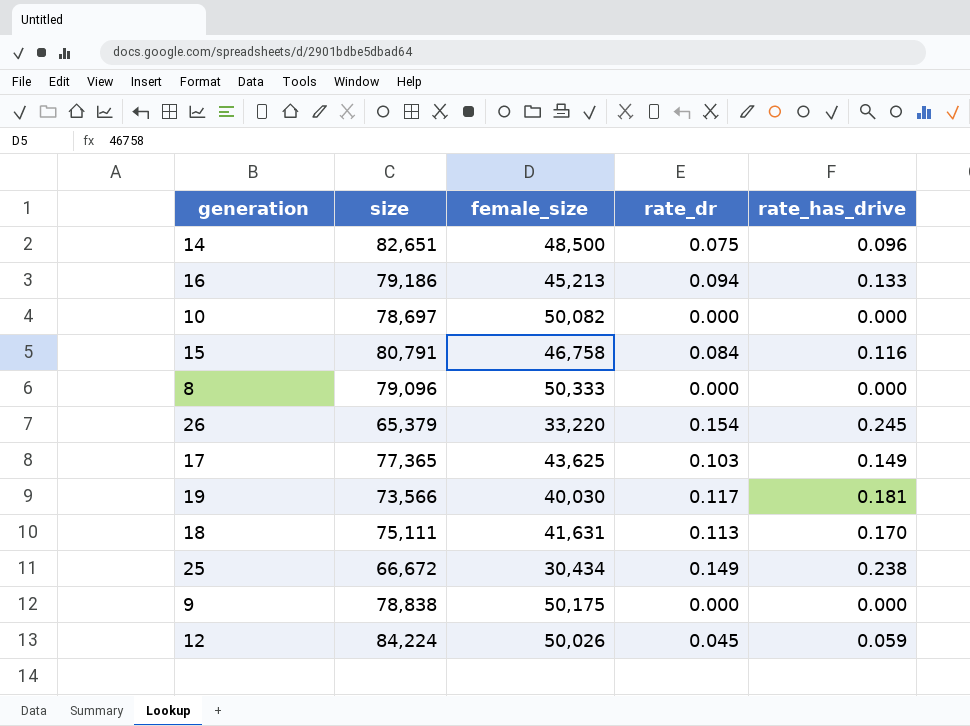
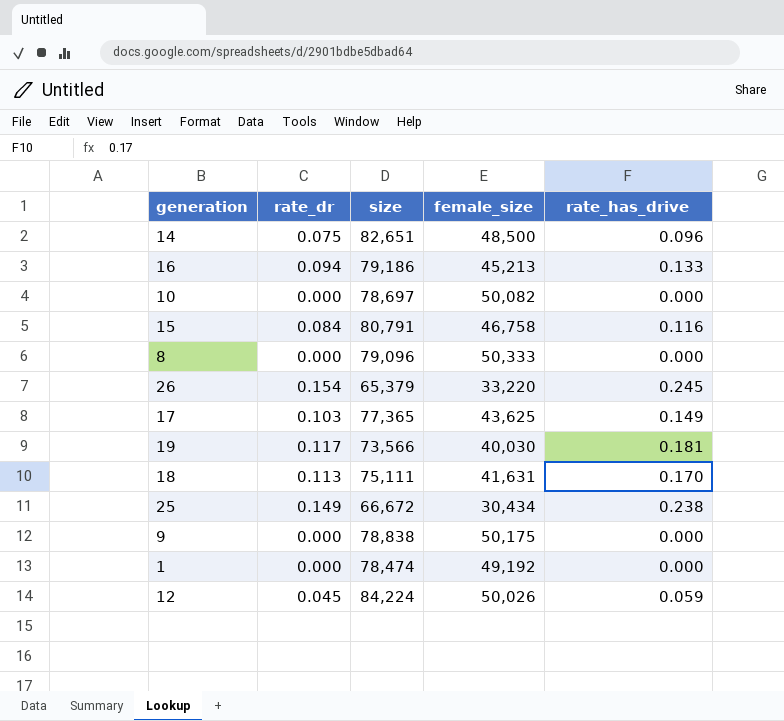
column rate_dr | position: 4 -> 2
row 1: none -> 0.000 | 78,474 | 49,192 | 0.000

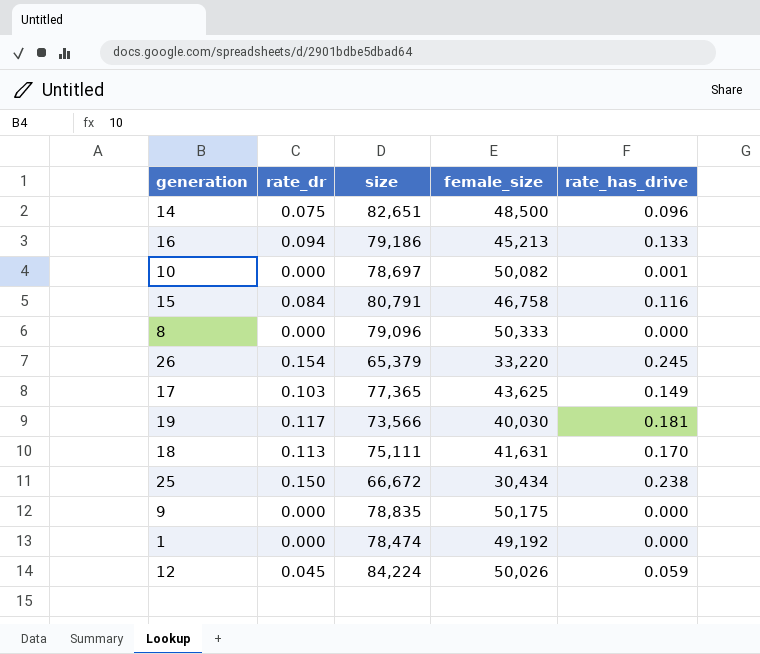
10 | rate_has_drive: 0.000 -> 0.001
25 | rate_dr: 0.149 -> 0.150
9 | size: 78,838 -> 78,835

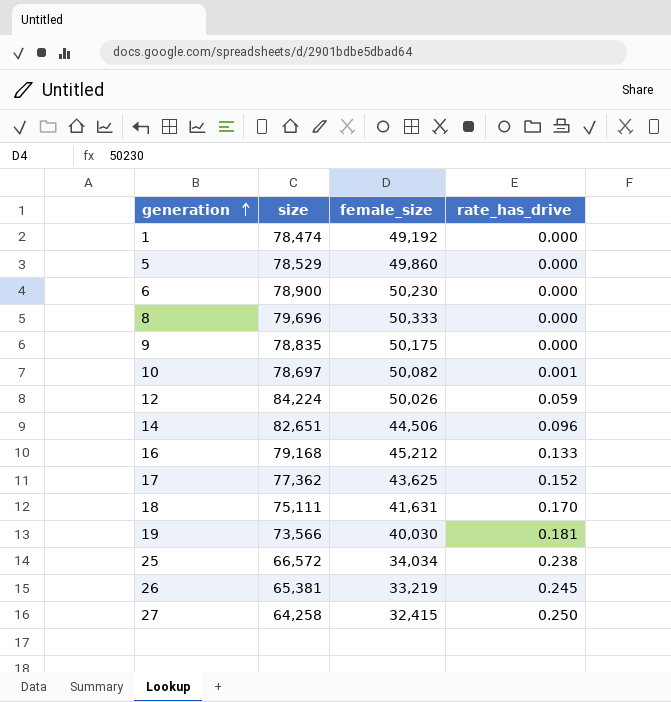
row order: none -> generation ascending
column rate_dr | position: 2 -> none
row 15: 0.084 | 80,791 | 46,758 | 0.116 -> none
row 5: none -> 78,529 | 49,860 | 0.000
row 6: none -> 78,900 | 50,230 | 0.000
8 | size: 79,096 -> 79,696
14 | female_size: 48,500 -> 44,506
16 | size: 79,186 -> 79,168
16 | female_size: 45,213 -> 45,212
17 | size: 77,365 -> 77,362
17 | rate_has_drive: 0.149 -> 0.152
25 | size: 66,672 -> 66,572
25 | female_size: 30,434 -> 34,034
26 | size: 65,379 -> 65,381
26 | female_size: 33,220 -> 33,219
row 27: none -> 64,258 | 32,415 | 0.250

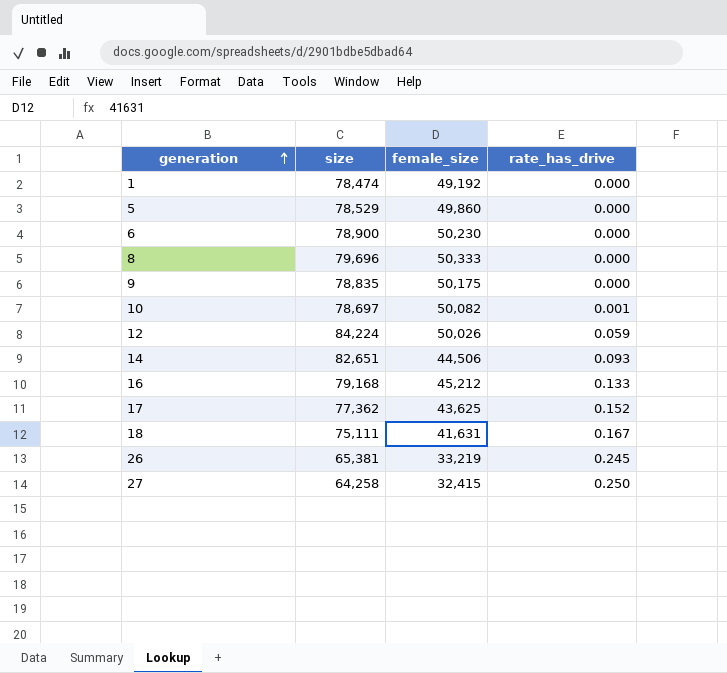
row 19: 73,566 | 40,030 | 0.181 -> none
row 25: 66,572 | 34,034 | 0.238 -> none
14 | rate_has_drive: 0.096 -> 0.093
18 | rate_has_drive: 0.170 -> 0.167

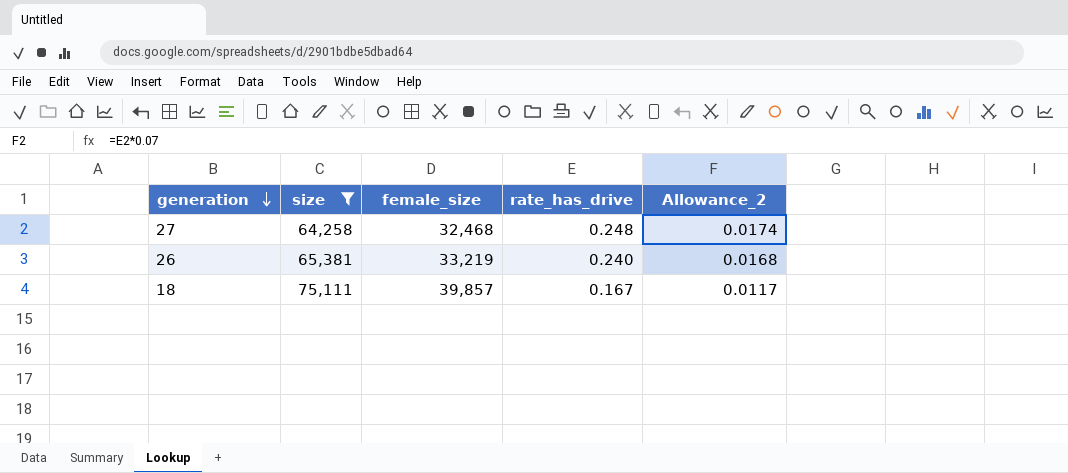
filter: none -> size <= 75,111
row order: generation ascending -> generation descending
column Allowance_2 | formula: none -> [rate_has_drive] * 0.07
27 | female_size: 32,415 -> 32,468
27 | rate_has_drive: 0.250 -> 0.248
26 | rate_has_drive: 0.245 -> 0.240
18 | female_size: 41,631 -> 39,857

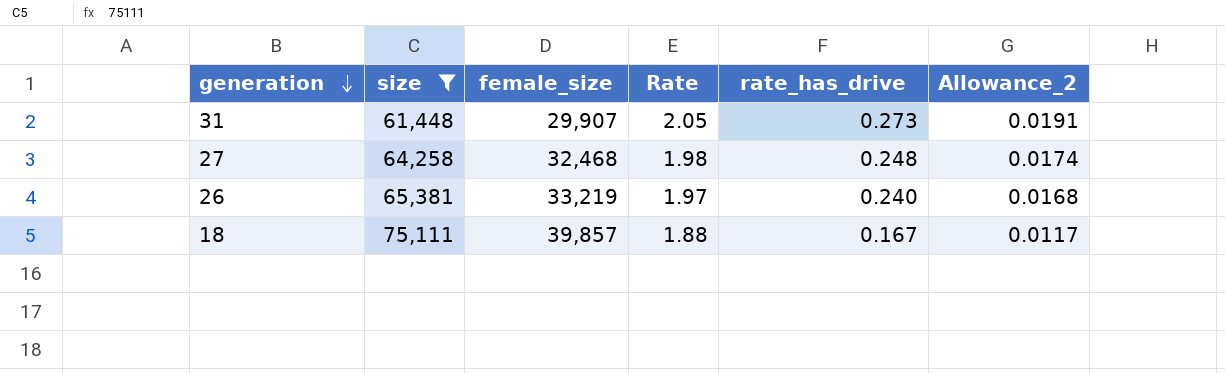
column Rate | formula: none -> [size] / [female_size]
row 31: none -> 61,448 | 29,907 | 2.05 | 0.273 | 0.0191

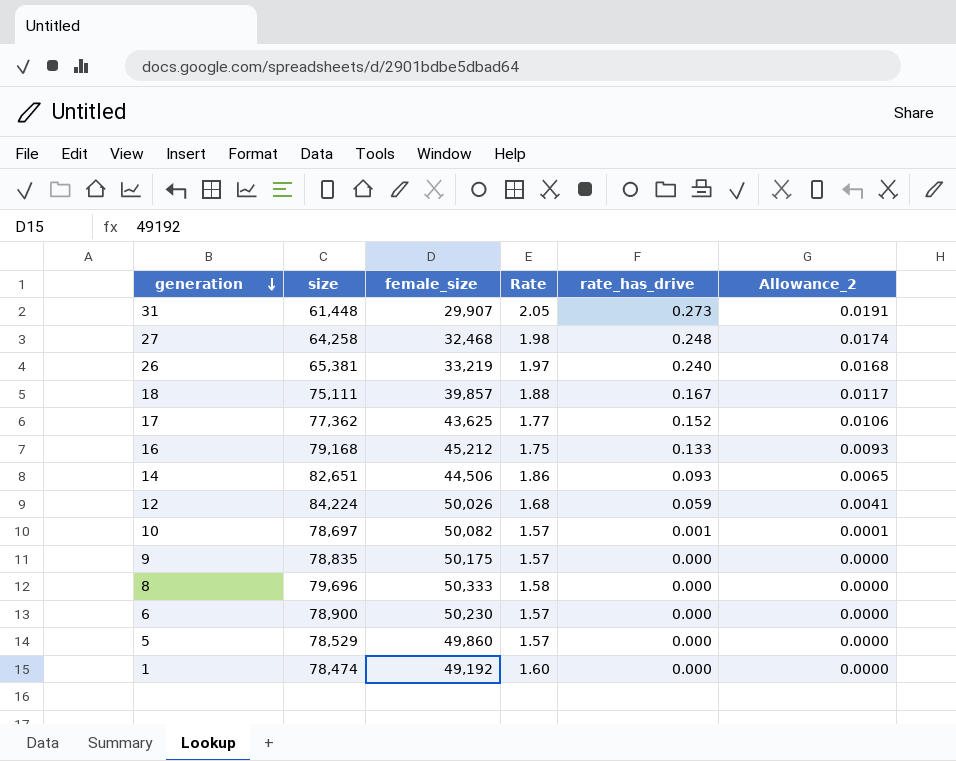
filter: size <= 75,111 -> none

